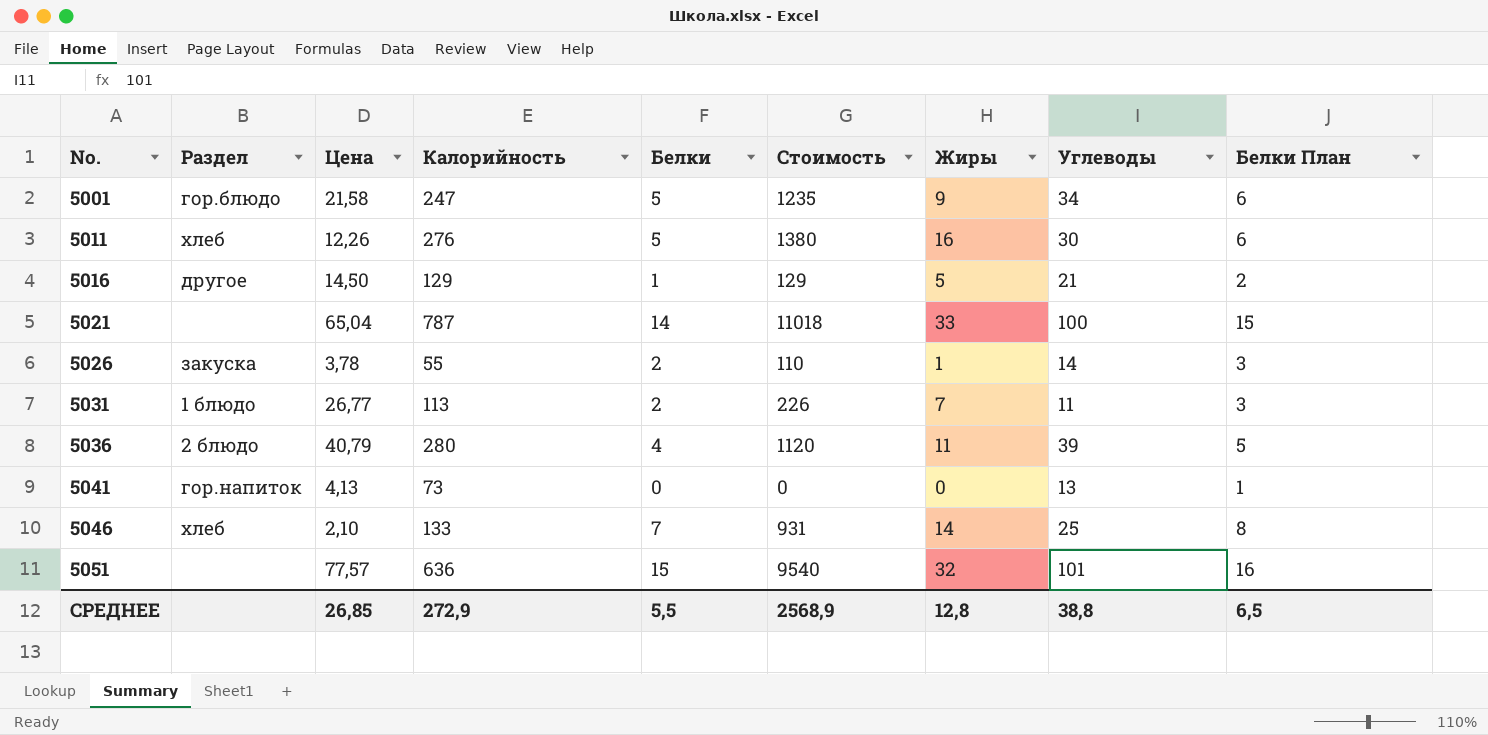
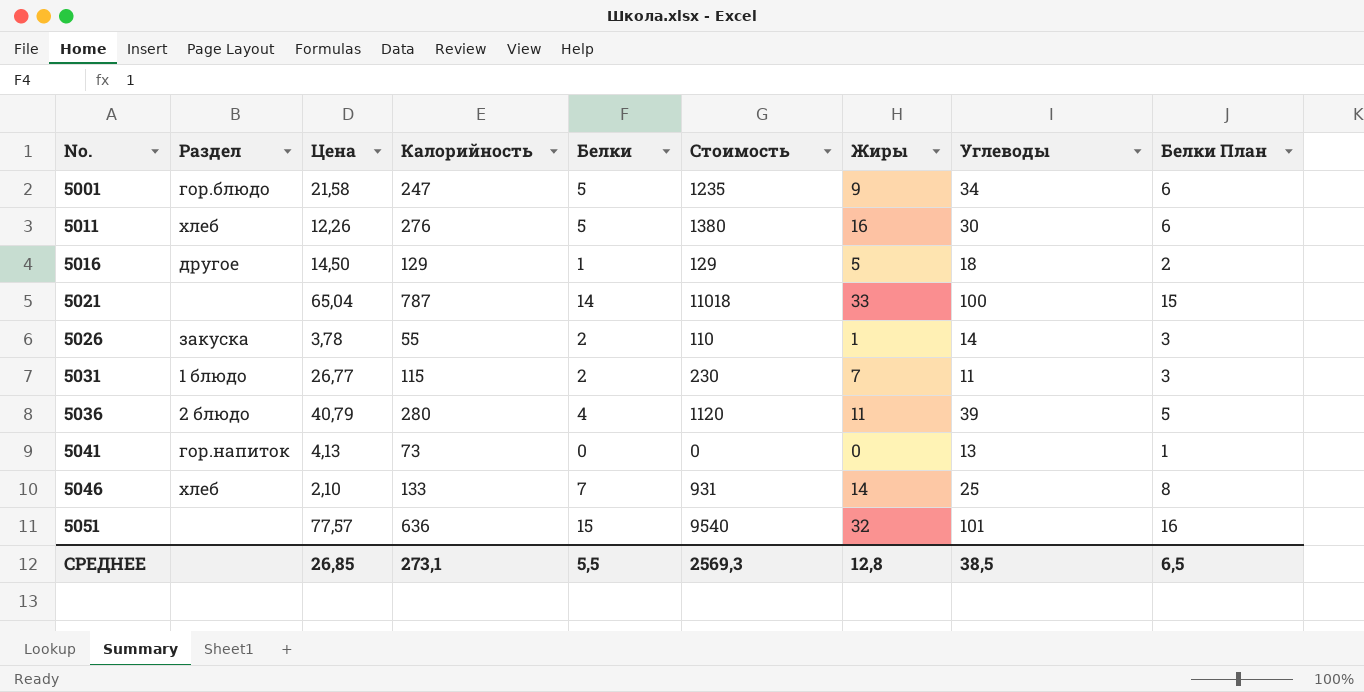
5016 | Углеводы: 21 -> 18
5031 | Калорийность: 113 -> 115
5031 | Стоимость: 226 -> 230
СРЕДНЕЕ | Калорийность: 272,9 -> 273,1
СРЕДНЕЕ | Стоимость: 2568,9 -> 2569,3
СРЕДНЕЕ | Углеводы: 38,8 -> 38,5

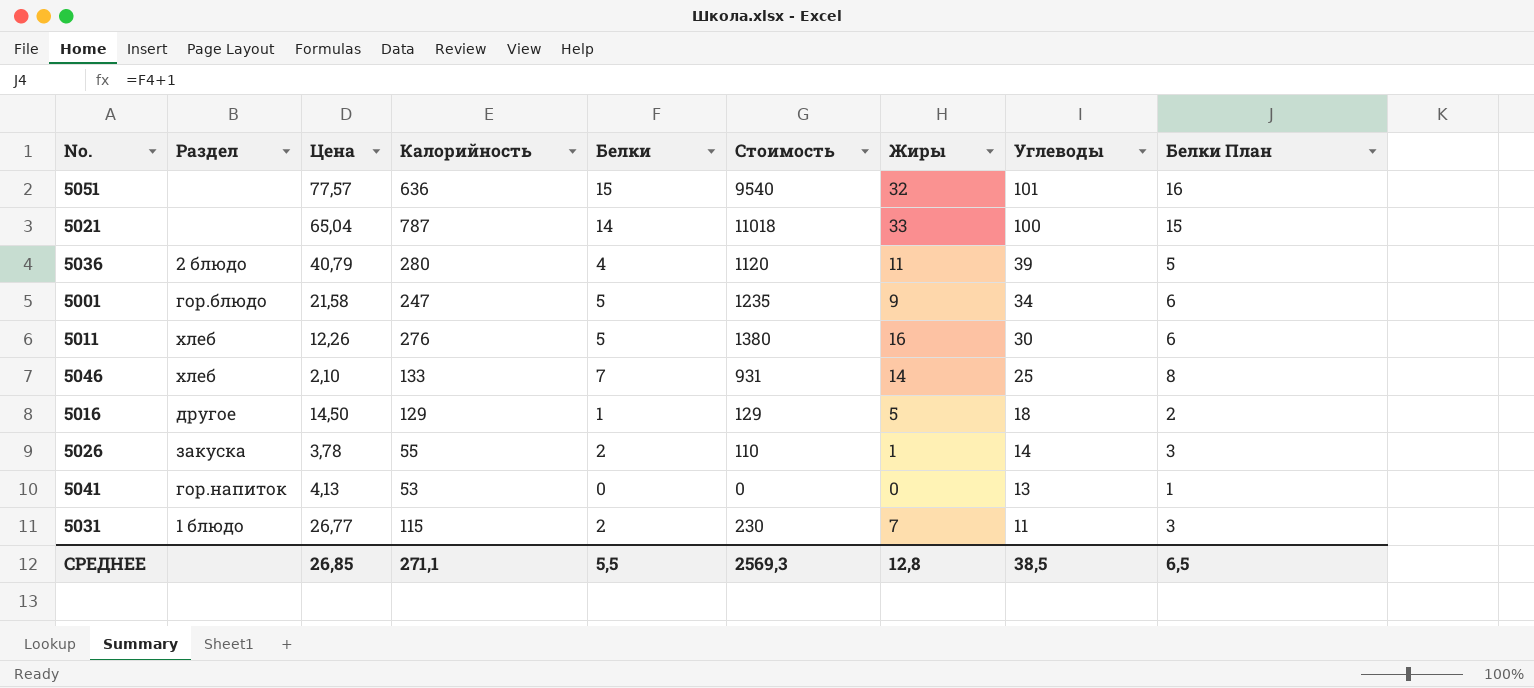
row order: No. ascending -> Углеводы descending
5041 | Калорийность: 73 -> 53
СРЕДНЕЕ | Калорийность: 273,1 -> 271,1

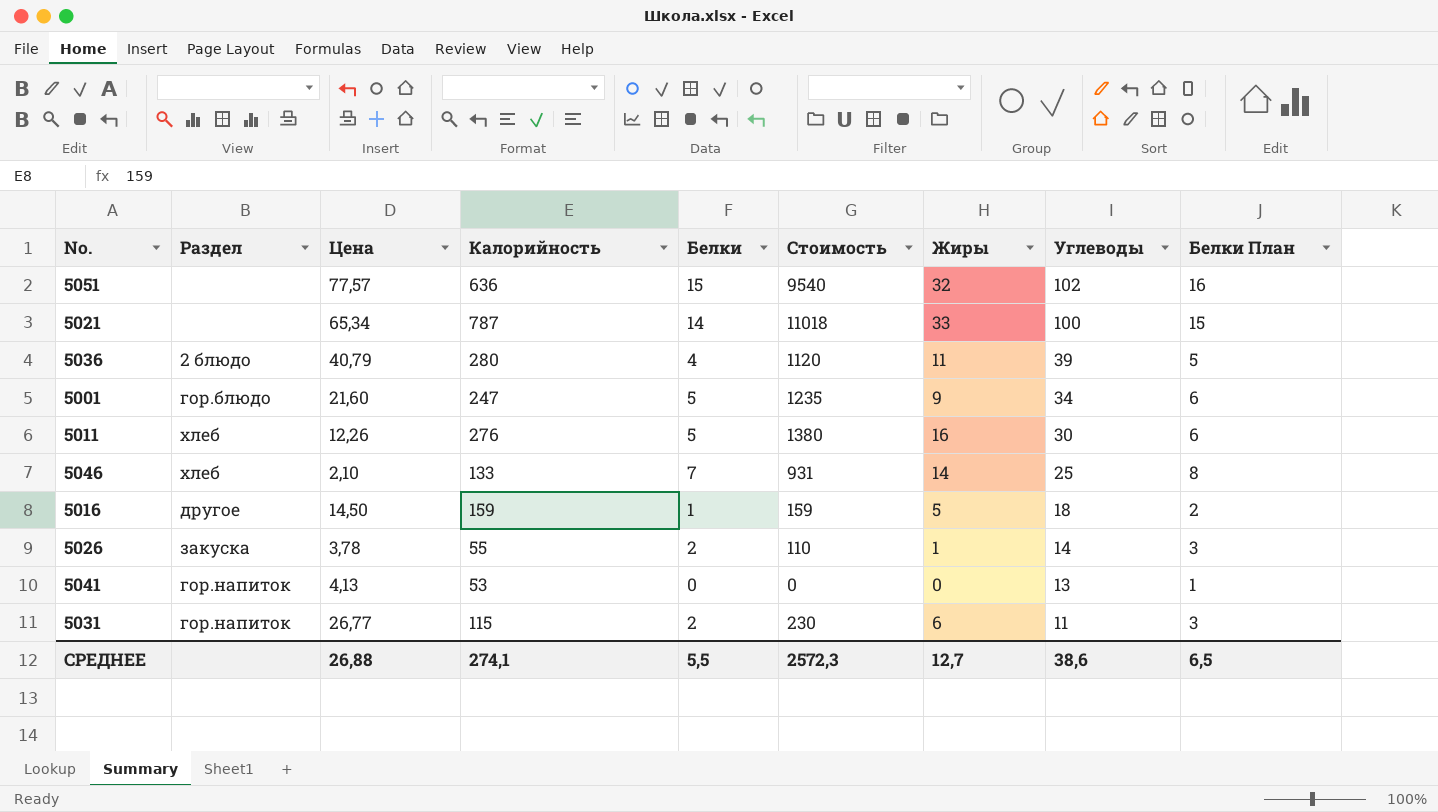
5051 | Углеводы: 101 -> 102
5021 | Цена: 65,04 -> 65,34
5001 | Цена: 21,58 -> 21,60
5016 | Калорийность: 129 -> 159
5016 | Стоимость: 129 -> 159
5031 | Раздел: 1 блюдо -> гор.напиток
5031 | Жиры: 7 -> 6
СРЕДНЕЕ | Цена: 26,85 -> 26,88
СРЕДНЕЕ | Калорийность: 271,1 -> 274,1
СРЕДНЕЕ | Стоимость: 2569,3 -> 2572,3
СРЕДНЕЕ | Жиры: 12,8 -> 12,7
СРЕДНЕЕ | Углеводы: 38,5 -> 38,6

